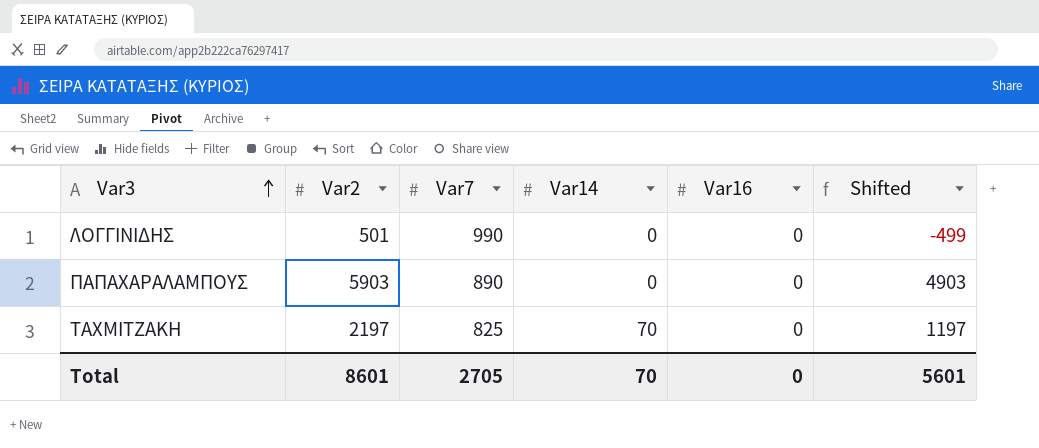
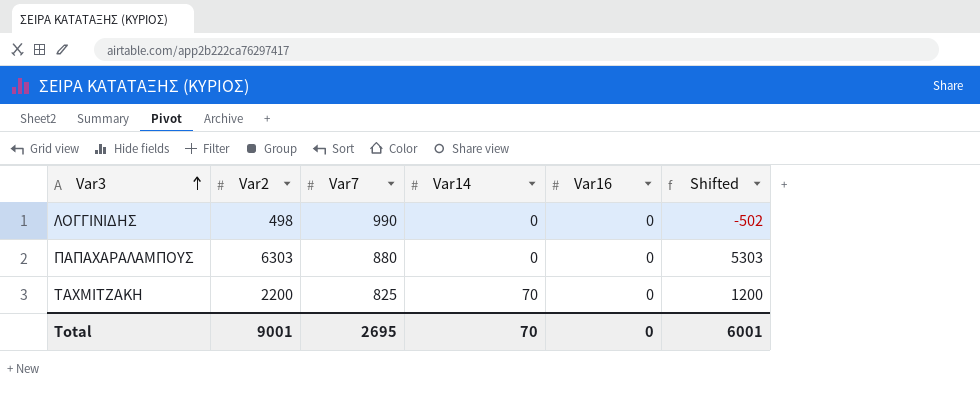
ΛΟΓΓΙΝΙΔΗΣ | Var2: 501 -> 498
ΛΟΓΓΙΝΙΔΗΣ | Shifted: -499 -> -502
ΠΑΠΑΧΑΡΑΛΑΜΠΟΥΣ | Var2: 5903 -> 6303
ΠΑΠΑΧΑΡΑΛΑΜΠΟΥΣ | Var7: 890 -> 880
ΠΑΠΑΧΑΡΑΛΑΜΠΟΥΣ | Shifted: 4903 -> 5303
ΤΑΧΜΙΤΖΑΚΗ | Var2: 2197 -> 2200
ΤΑΧΜΙΤΖΑΚΗ | Shifted: 1197 -> 1200
Total | Var2: 8601 -> 9001
Total | Var7: 2705 -> 2695
Total | Shifted: 5601 -> 6001

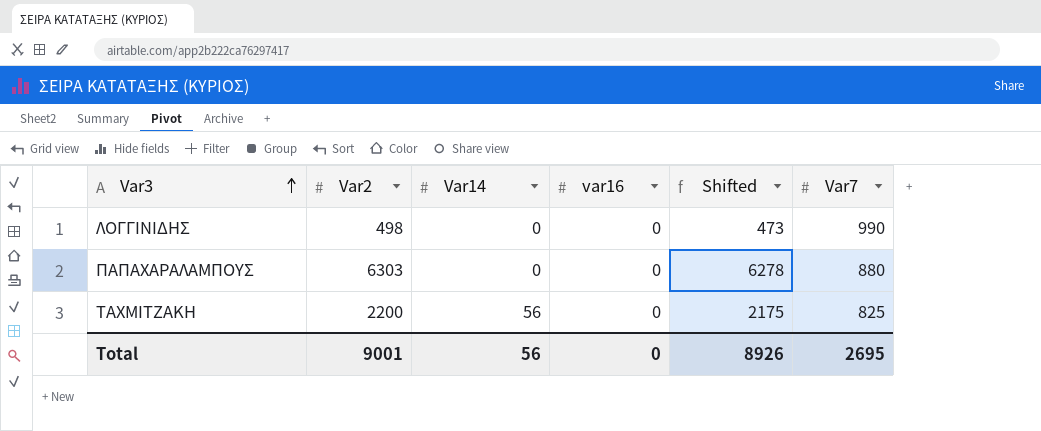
column name: Var16 -> var16
column Shifted | formula: [Var2] - 1000 -> [Var2] - 25
column Var7 | position: 3 -> 6
ΤΑΧΜΙΤΖΑΚΗ | Var14: 70 -> 56
Total | Var14: 70 -> 56
Total | Shifted: 6001 -> 8926

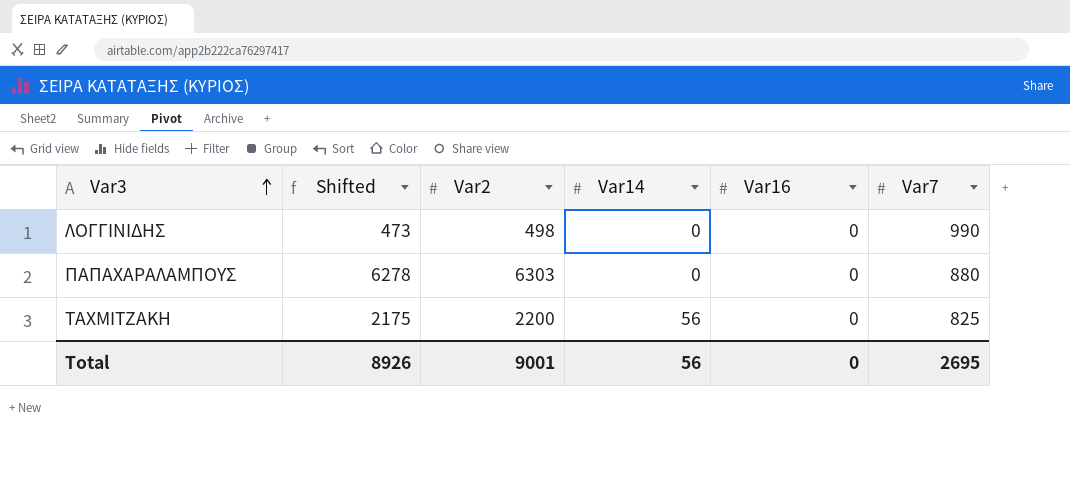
column Shifted | position: 5 -> 2
column name: var16 -> Var16

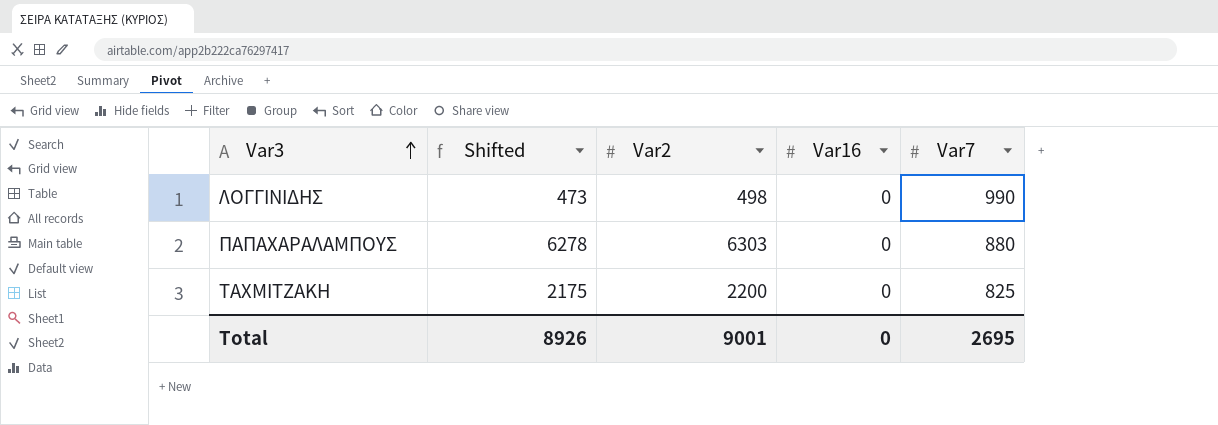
column Var14 | position: 4 -> none

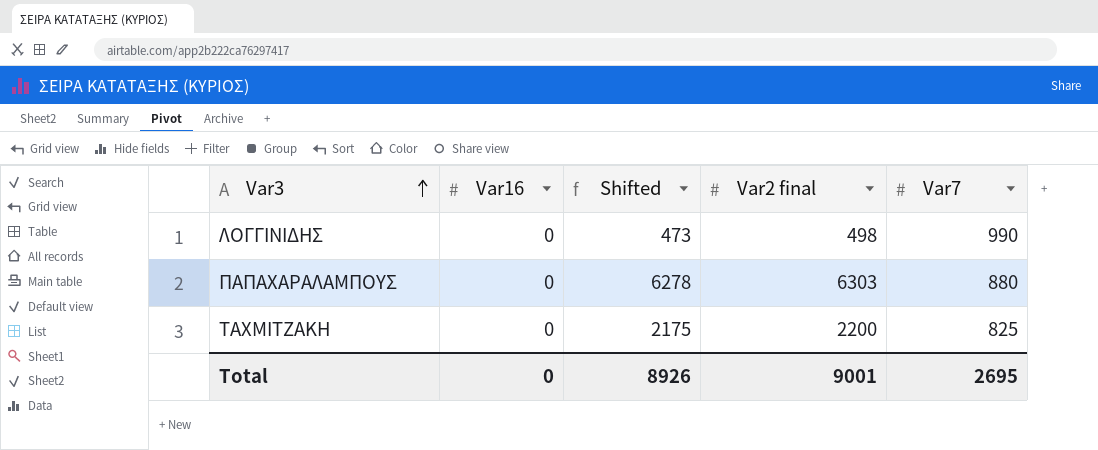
column Var16 | position: 4 -> 2
column name: Var2 -> Var2 final

